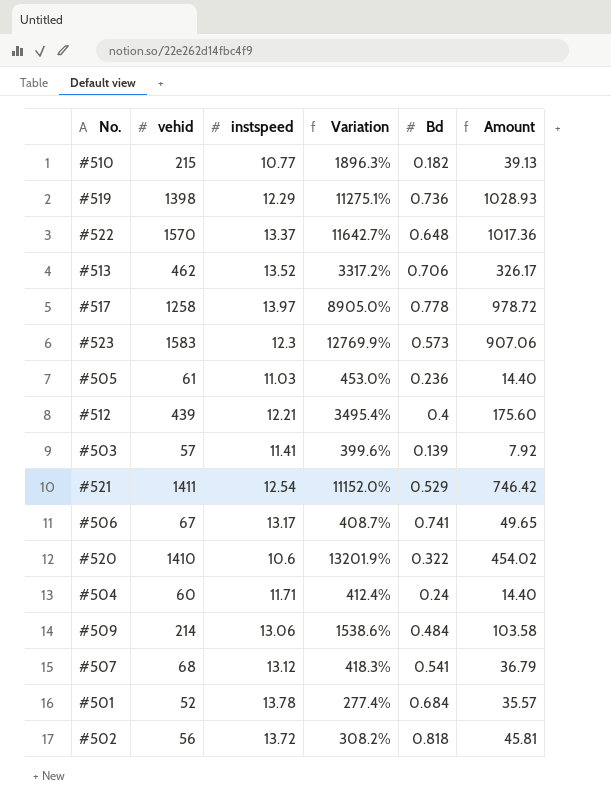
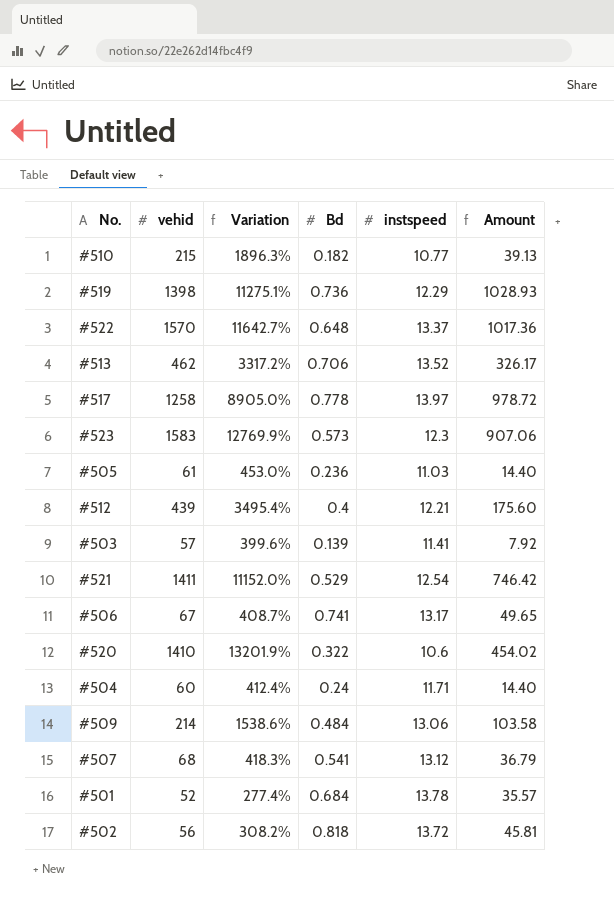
column instspeed | position: 3 -> 5

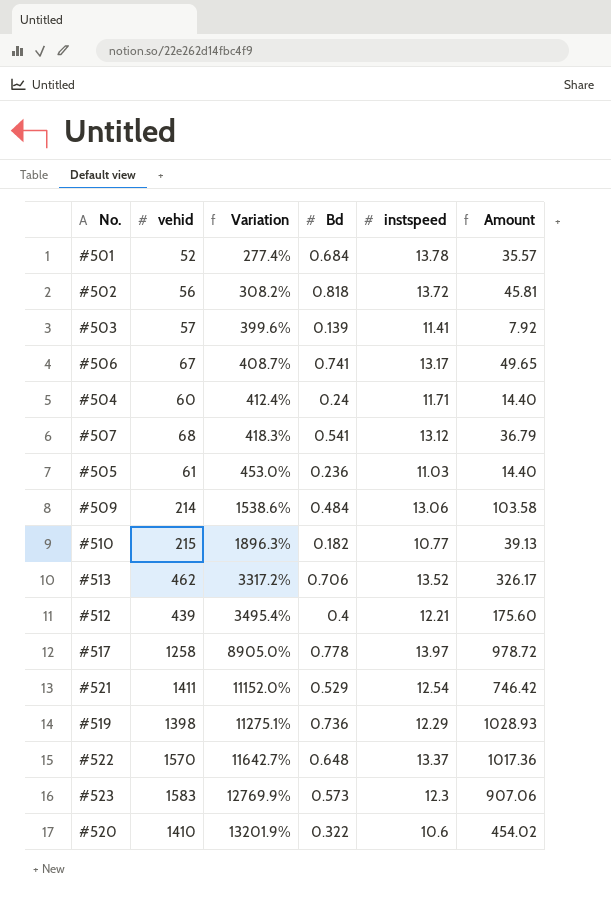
row order: none -> Variation ascending

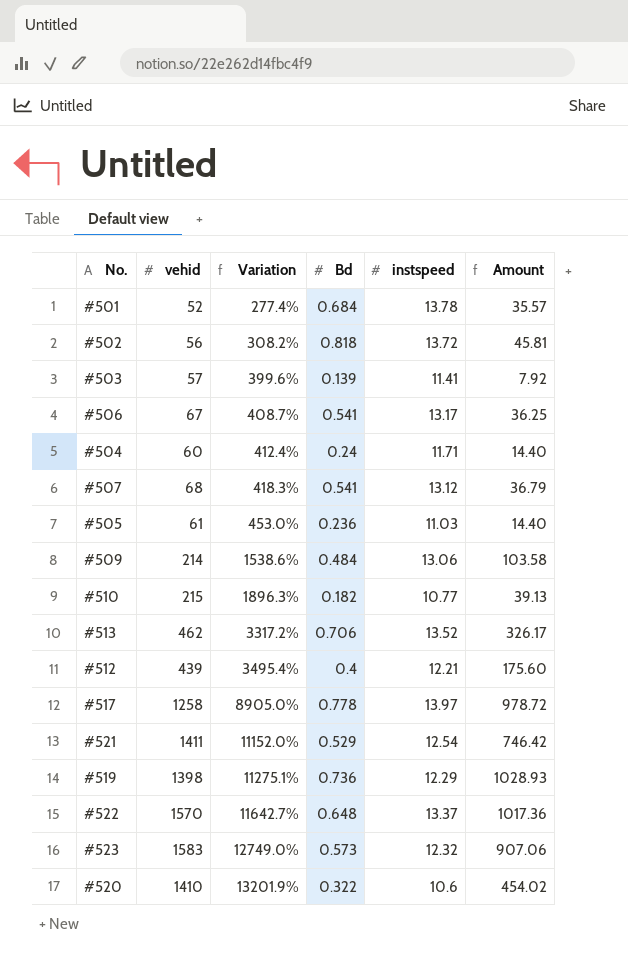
#506 | Bd: 0.741 -> 0.541
#506 | Amount: 49.65 -> 36.25
#523 | Variation: 12769.9% -> 12749.0%
#523 | instspeed: 12.3 -> 12.32

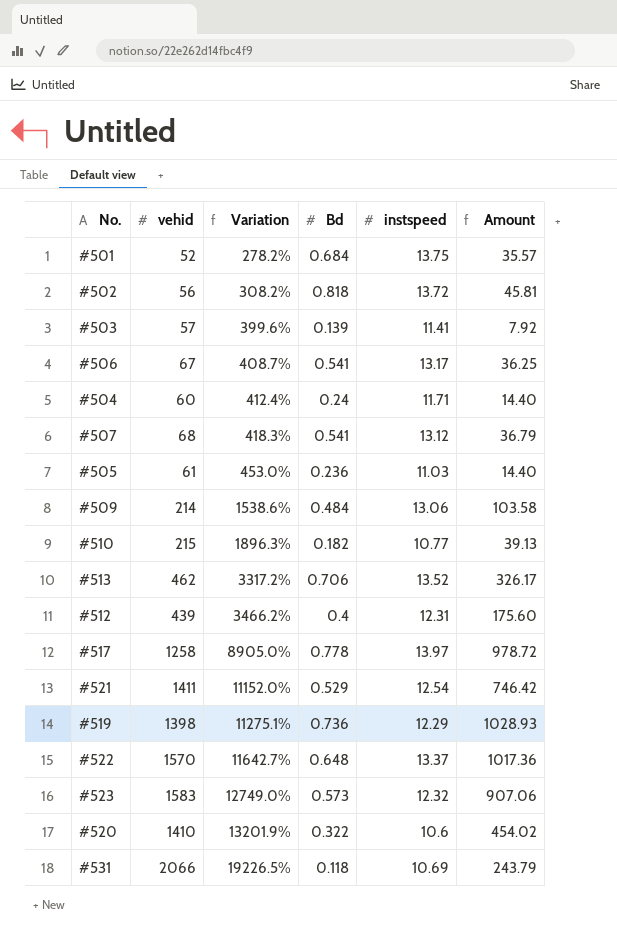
#501 | Variation: 277.4% -> 278.2%
#501 | instspeed: 13.78 -> 13.75
#512 | Variation: 3495.4% -> 3466.2%
#512 | instspeed: 12.21 -> 12.31
row #531: none -> 2066 | 19226.5% | 0.118 | 10.69 | 243.79

